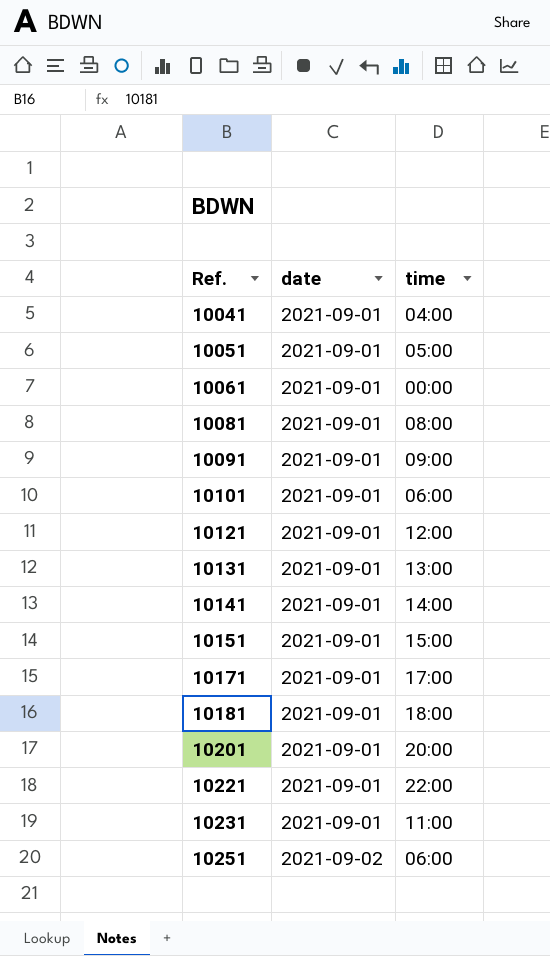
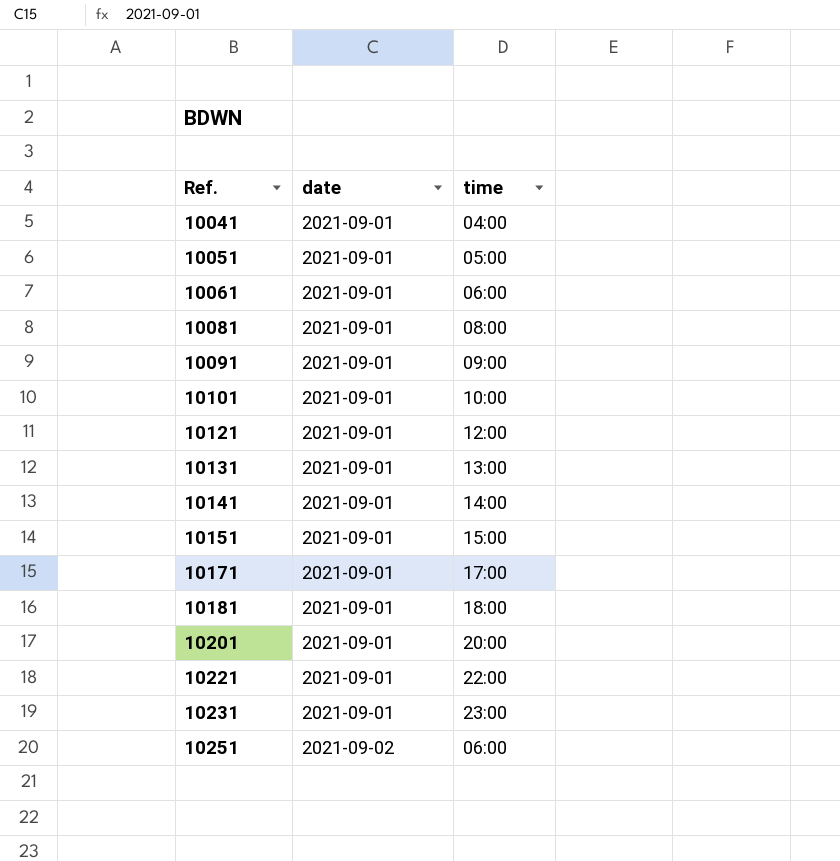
10061 | time: 00:00 -> 06:00
10101 | time: 06:00 -> 10:00
10231 | time: 11:00 -> 23:00

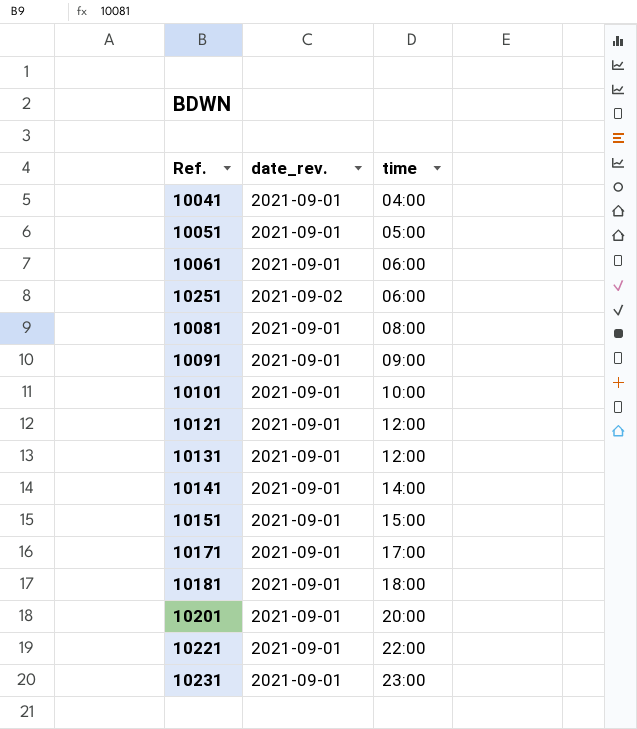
row order: Ref. ascending -> time ascending
column name: date -> date_rev.
10131 | time: 13:00 -> 12:00

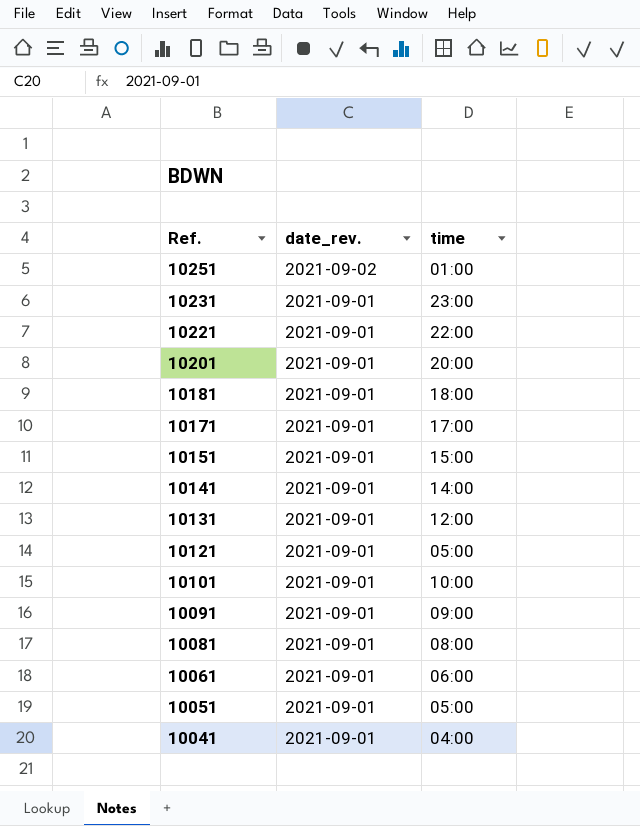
row order: time ascending -> Ref. descending
10251 | time: 06:00 -> 01:00
10121 | time: 12:00 -> 05:00

